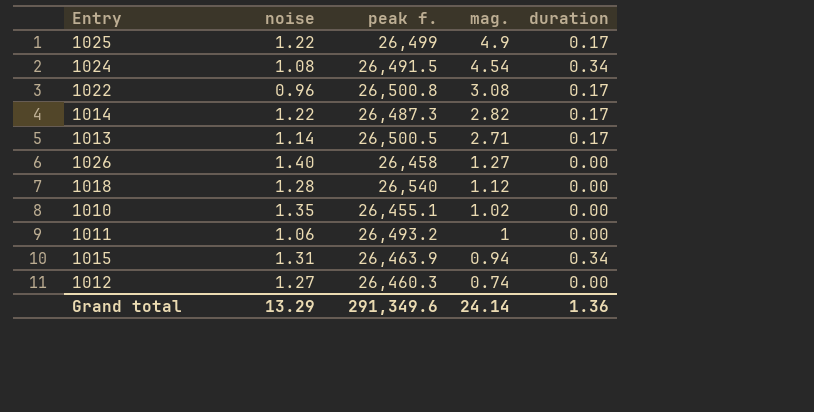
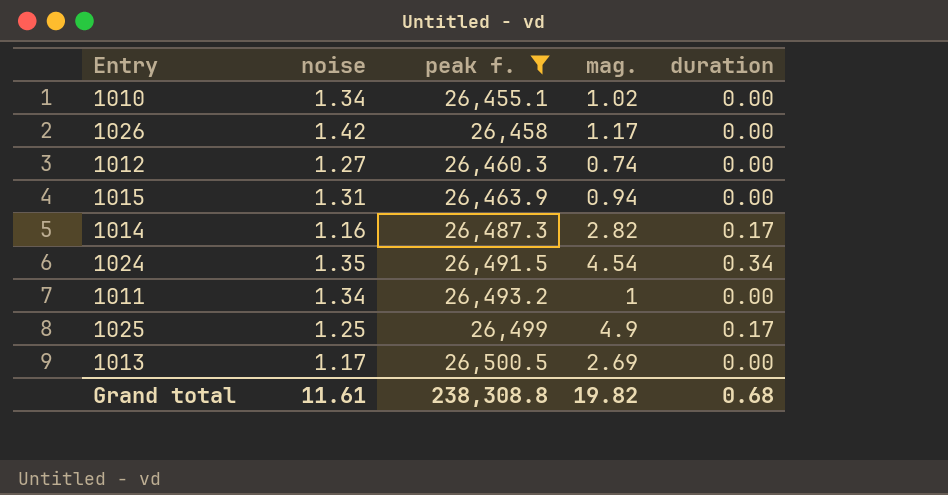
filter: none -> peak f. <= 26,500.5
row order: mag. descending -> peak f. ascending
1010 | noise: 1.35 -> 1.34
1026 | noise: 1.40 -> 1.42
1026 | mag.: 1.27 -> 1.17
1015 | duration: 0.34 -> 0.00
1014 | noise: 1.22 -> 1.16
1024 | noise: 1.08 -> 1.35
1011 | noise: 1.06 -> 1.34
1025 | noise: 1.22 -> 1.25
1013 | noise: 1.14 -> 1.17
1013 | mag.: 2.71 -> 2.69
1013 | duration: 0.17 -> 0.00
Grand total | noise: 13.29 -> 11.61
Grand total | peak f.: 291,349.6 -> 238,308.8
Grand total | mag.: 24.14 -> 19.82
Grand total | duration: 1.36 -> 0.68

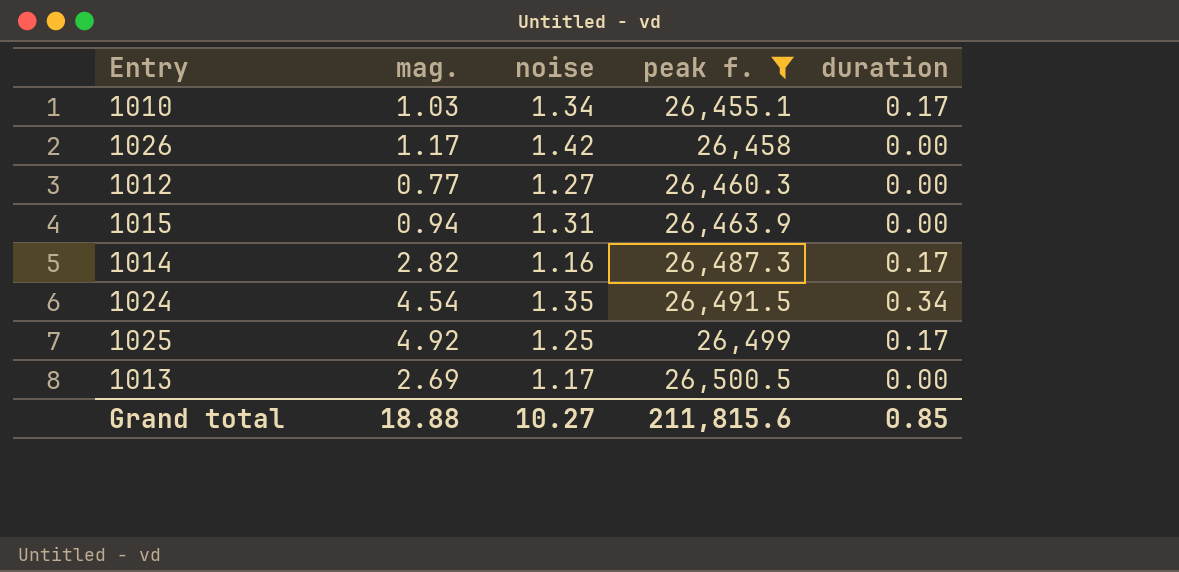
column mag. | position: 4 -> 2
row 1011: 1.34 | 26,493.2 | 1 | 0.00 -> none
1010 | mag.: 1.02 -> 1.03
1010 | duration: 0.00 -> 0.17
1012 | mag.: 0.74 -> 0.77
1025 | mag.: 4.9 -> 4.92
Grand total | mag.: 19.82 -> 18.88
Grand total | noise: 11.61 -> 10.27
Grand total | peak f.: 238,308.8 -> 211,815.6
Grand total | duration: 0.68 -> 0.85

